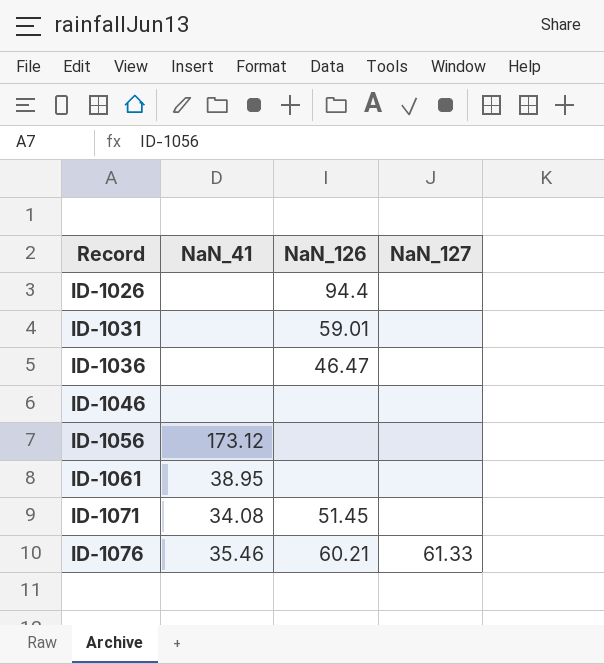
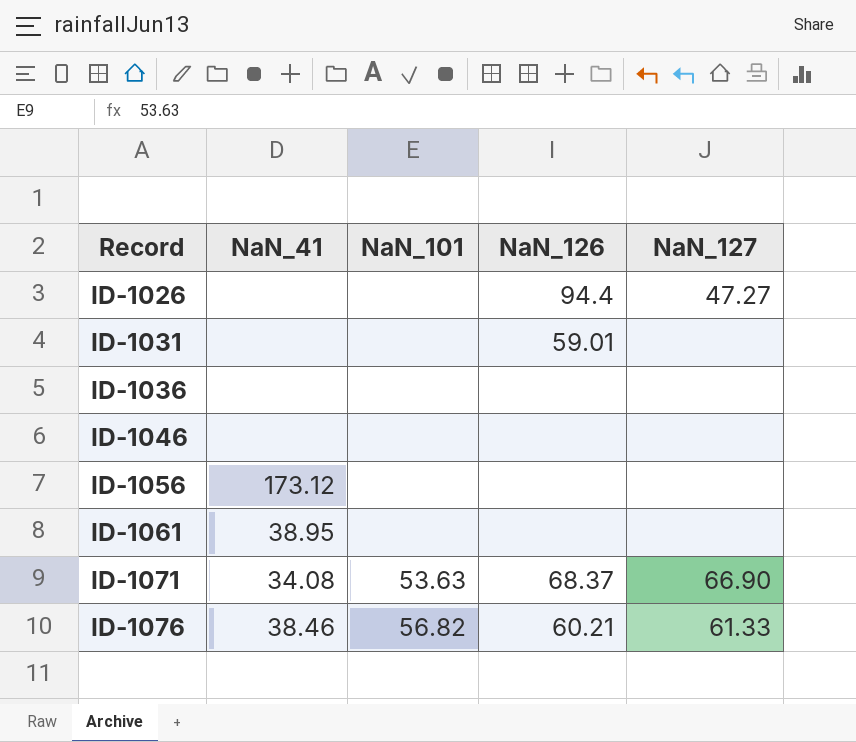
column NaN_101 | position: none -> 3
ID-1026 | NaN_127: none -> 47.27
ID-1036 | NaN_126: 46.47 -> none
ID-1071 | NaN_126: 51.45 -> 68.37
ID-1071 | NaN_127: none -> 66.90
ID-1076 | NaN_41: 35.46 -> 38.46

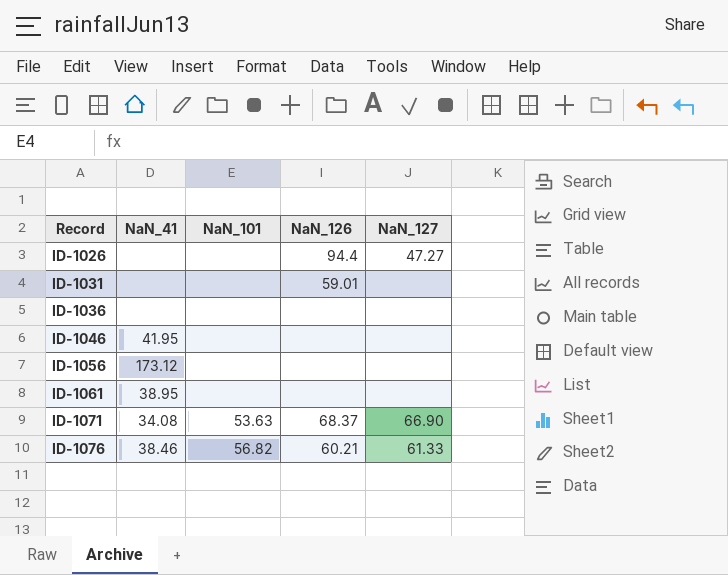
ID-1046 | NaN_41: none -> 41.95

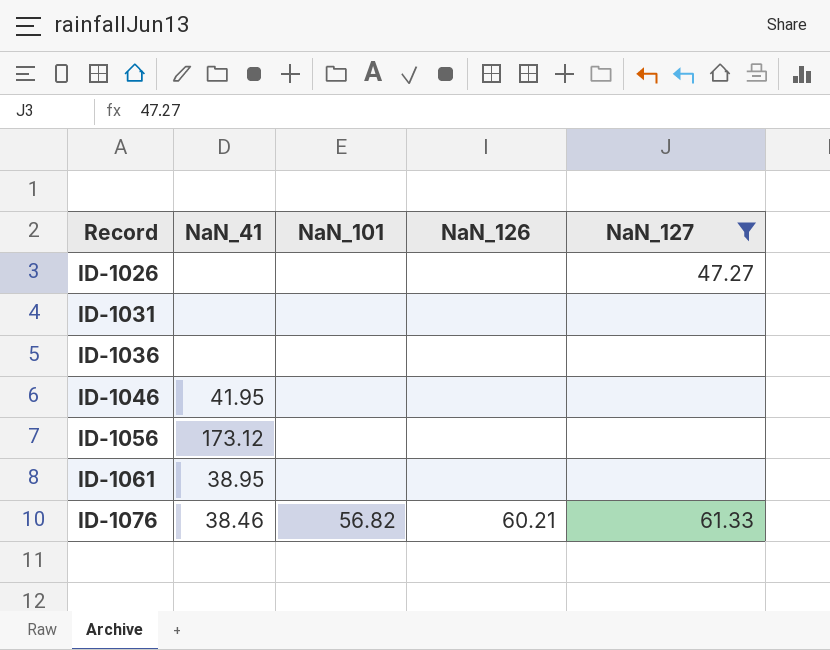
filter: none -> NaN_127 != 66.90
ID-1026 | NaN_126: 94.4 -> none
ID-1031 | NaN_126: 59.01 -> none

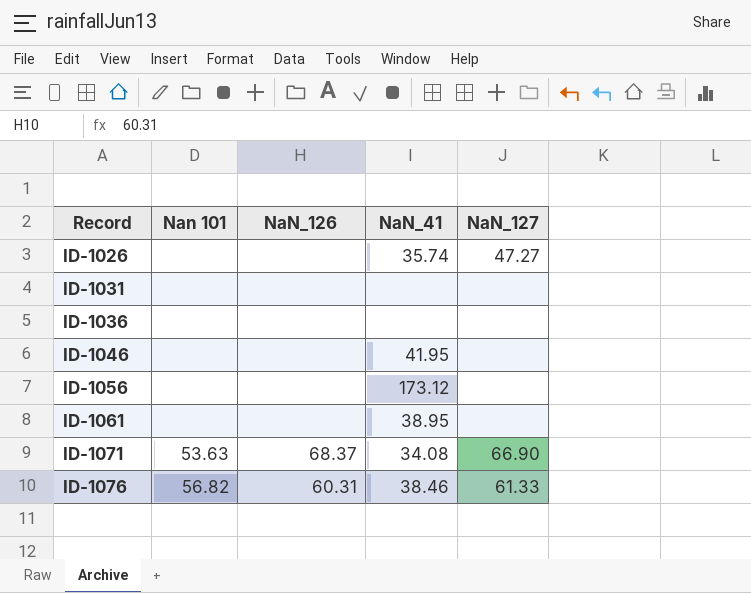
filter: NaN_127 != 66.90 -> none
column name: NaN_101 -> Nan 101
column NaN_41 | position: 2 -> 4
ID-1026 | NaN_41: none -> 35.74
ID-1076 | NaN_126: 60.21 -> 60.31

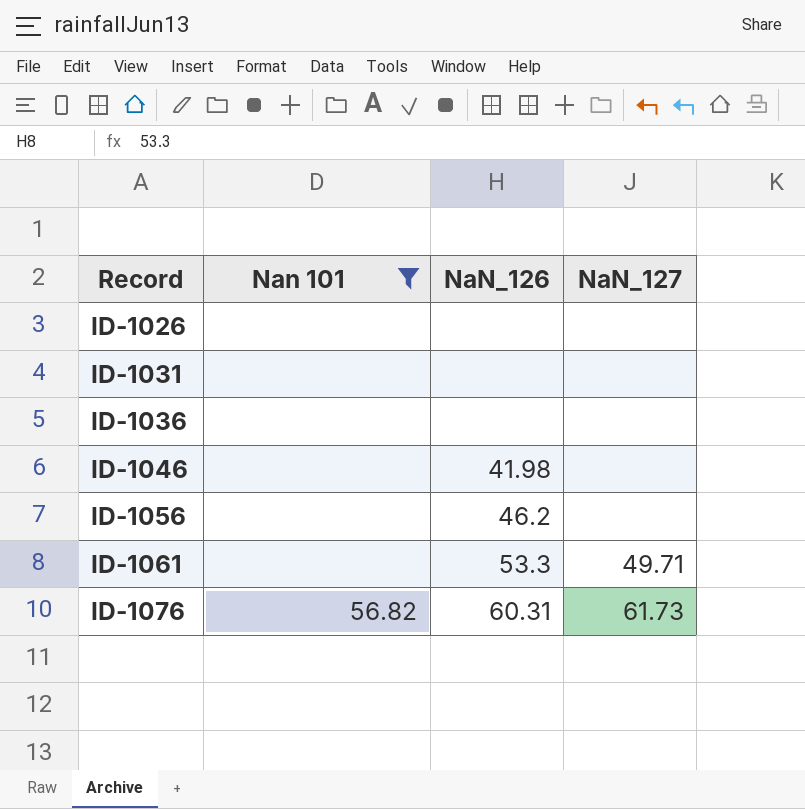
filter: none -> Nan 101 != 53.63
column NaN_41 | position: 4 -> none
ID-1026 | NaN_127: 47.27 -> none
ID-1046 | NaN_126: none -> 41.98
ID-1056 | NaN_126: none -> 46.2
ID-1061 | NaN_126: none -> 53.3
ID-1061 | NaN_127: none -> 49.71
ID-1076 | NaN_127: 61.33 -> 61.73

